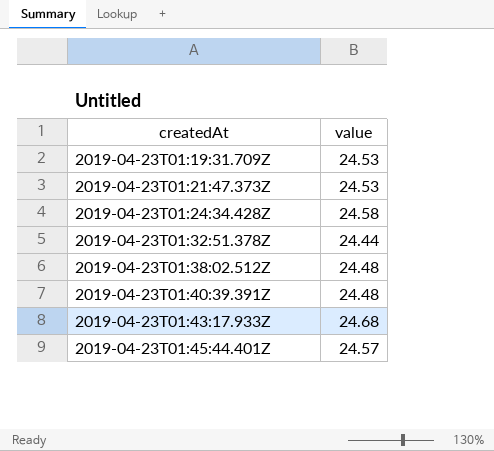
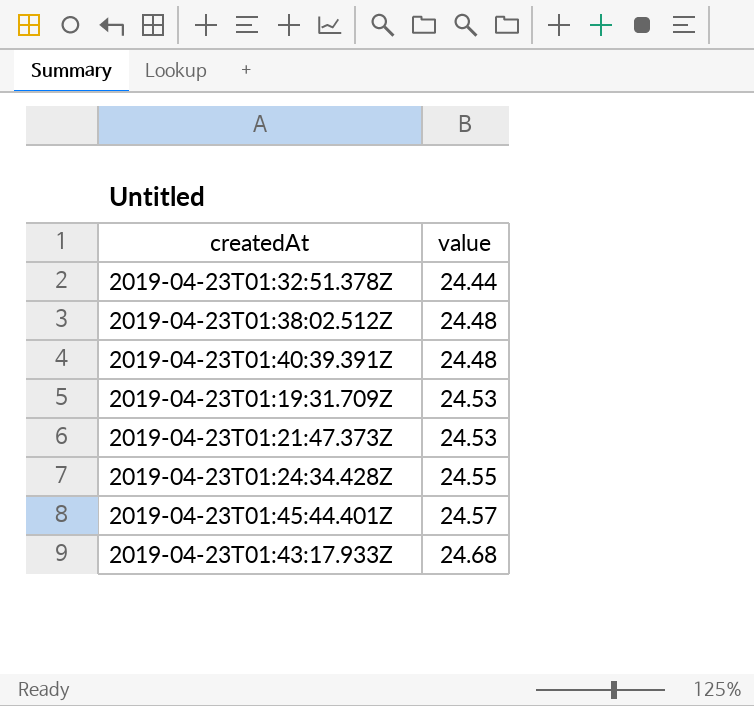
row order: createdAt ascending -> value ascending
2019-04-23T01:24:34.428Z | value: 24.58 -> 24.55

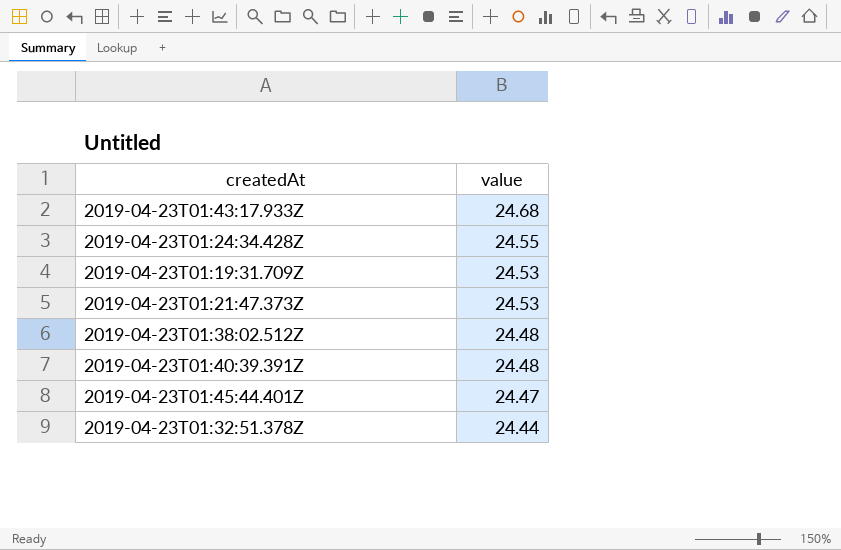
row order: value ascending -> value descending
2019-04-23T01:45:44.401Z | value: 24.57 -> 24.47

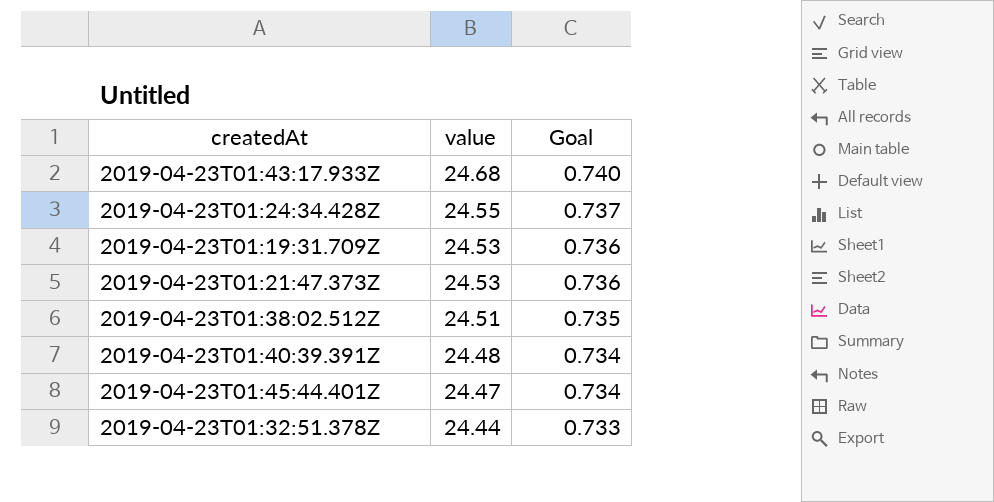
column Goal | formula: none -> [value] * 0.03
2019-04-23T01:38:02.512Z | value: 24.48 -> 24.51

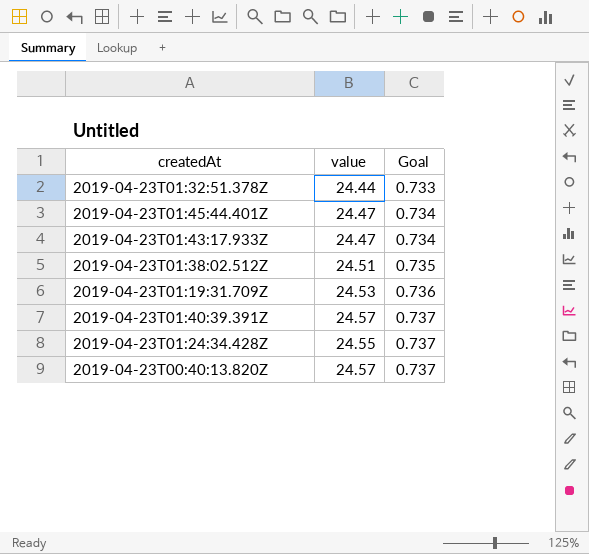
row order: value descending -> Goal ascending
row 2019-04-23T01:21:47.373Z: 24.53 | 0.736 -> none
2019-04-23T01:43:17.933Z | value: 24.68 -> 24.47
2019-04-23T01:43:17.933Z | Goal: 0.740 -> 0.734
2019-04-23T01:40:39.391Z | value: 24.48 -> 24.57
2019-04-23T01:40:39.391Z | Goal: 0.734 -> 0.737
row 2019-04-23T00:40:13.820Z: none -> 24.57 | 0.737

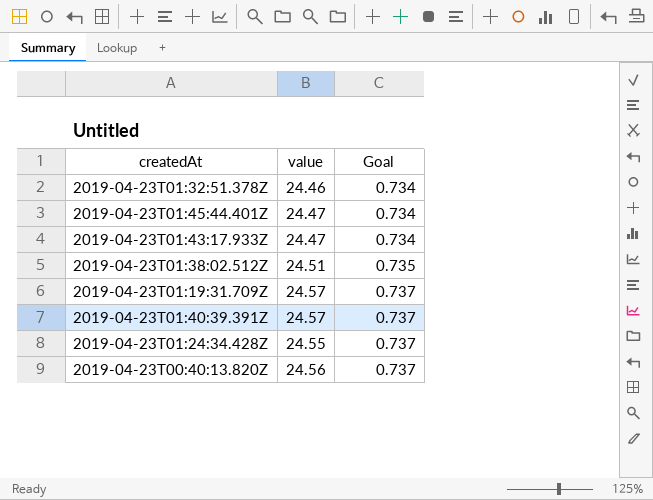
2019-04-23T01:32:51.378Z | value: 24.44 -> 24.46
2019-04-23T01:32:51.378Z | Goal: 0.733 -> 0.734
2019-04-23T01:19:31.709Z | value: 24.53 -> 24.57
2019-04-23T01:19:31.709Z | Goal: 0.736 -> 0.737
2019-04-23T00:40:13.820Z | value: 24.57 -> 24.56

